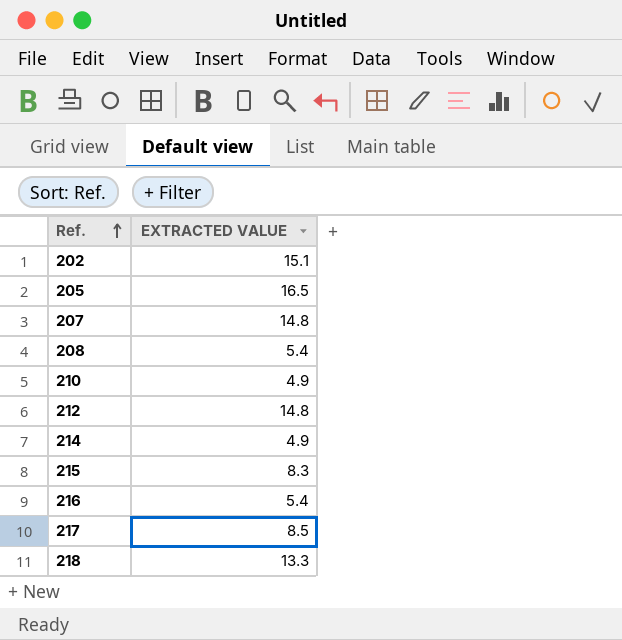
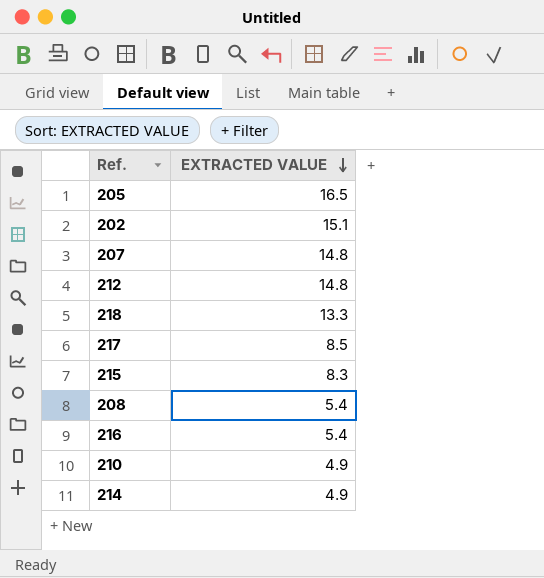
row order: Ref. ascending -> EXTRACTED VALUE descending

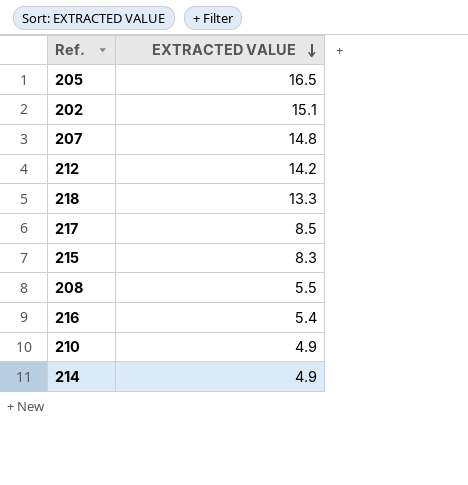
212 | EXTRACTED VALUE: 14.8 -> 14.2
208 | EXTRACTED VALUE: 5.4 -> 5.5

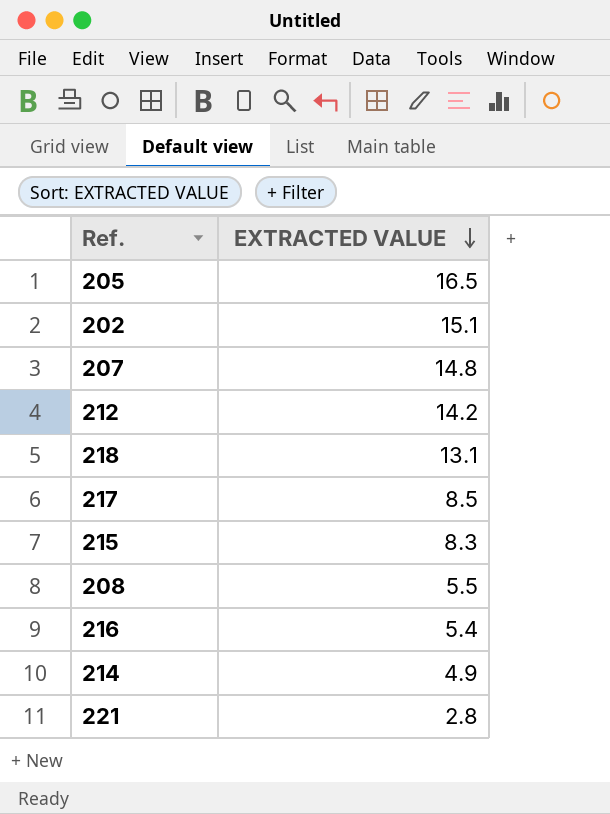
row 210: 4.9 -> none
218 | EXTRACTED VALUE: 13.3 -> 13.1
row 221: none -> 2.8

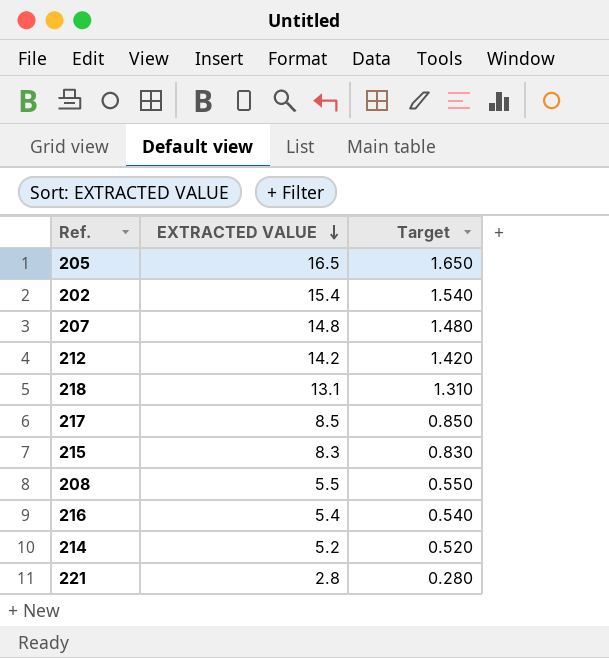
column Target | formula: none -> [EXTRACTED VALUE] * 0.1
202 | EXTRACTED VALUE: 15.1 -> 15.4
214 | EXTRACTED VALUE: 4.9 -> 5.2

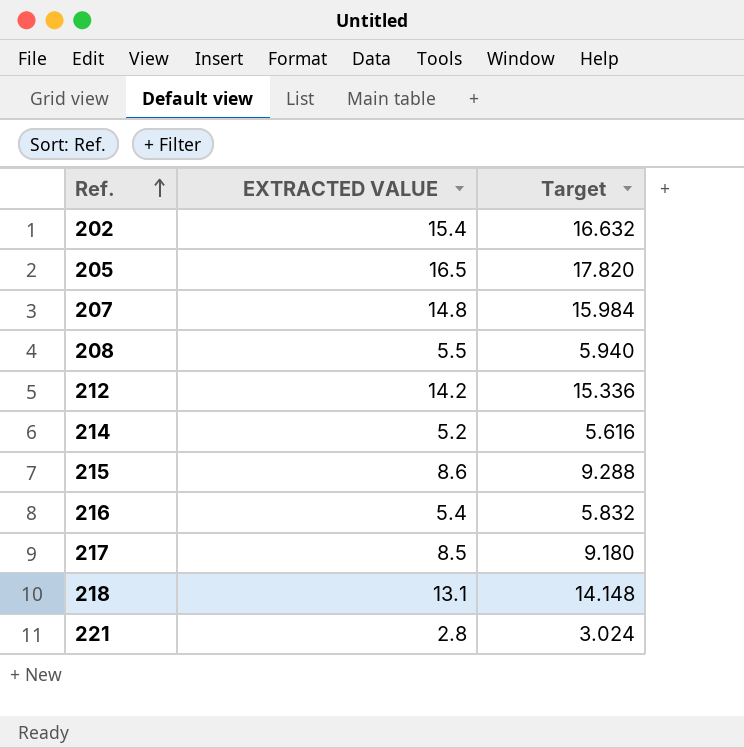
row order: EXTRACTED VALUE descending -> Ref. ascending
column Target | formula: [EXTRACTED VALUE] * 0.1 -> [EXTRACTED VALUE] * 1.08
215 | EXTRACTED VALUE: 8.3 -> 8.6

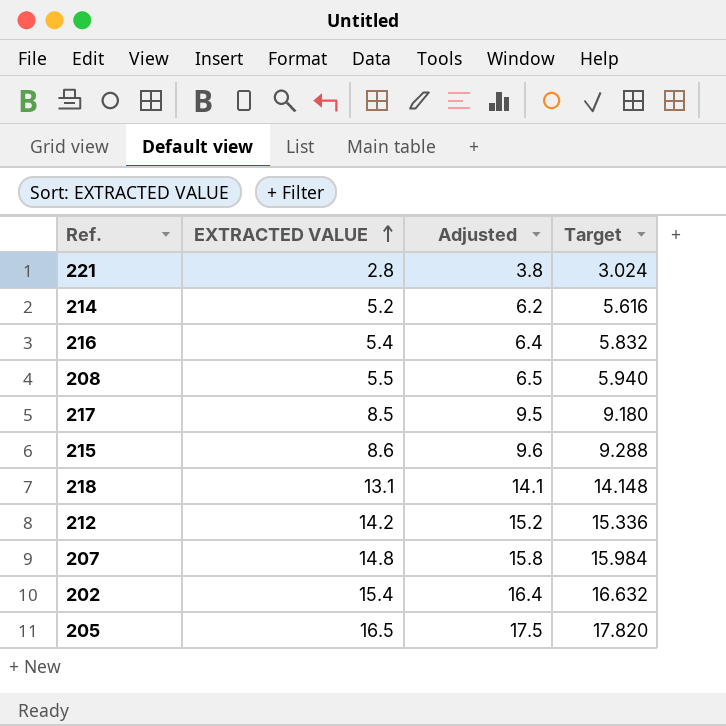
row order: Ref. ascending -> EXTRACTED VALUE ascending
column Adjusted | formula: none -> [EXTRACTED VALUE] + 1

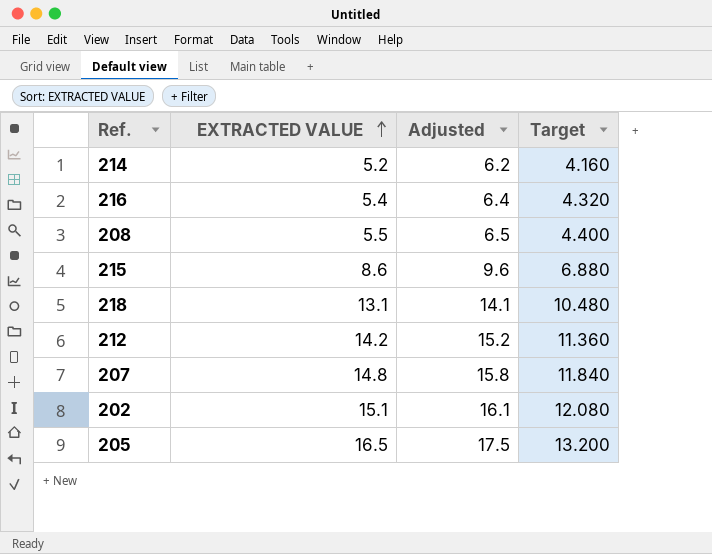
column Target | formula: [EXTRACTED VALUE] * 1.08 -> [EXTRACTED VALUE] * 0.8
row 221: 2.8 | 3.8 | 3.024 -> none
row 217: 8.5 | 9.5 | 9.180 -> none
202 | EXTRACTED VALUE: 15.4 -> 15.1
202 | Adjusted: 16.4 -> 16.1

